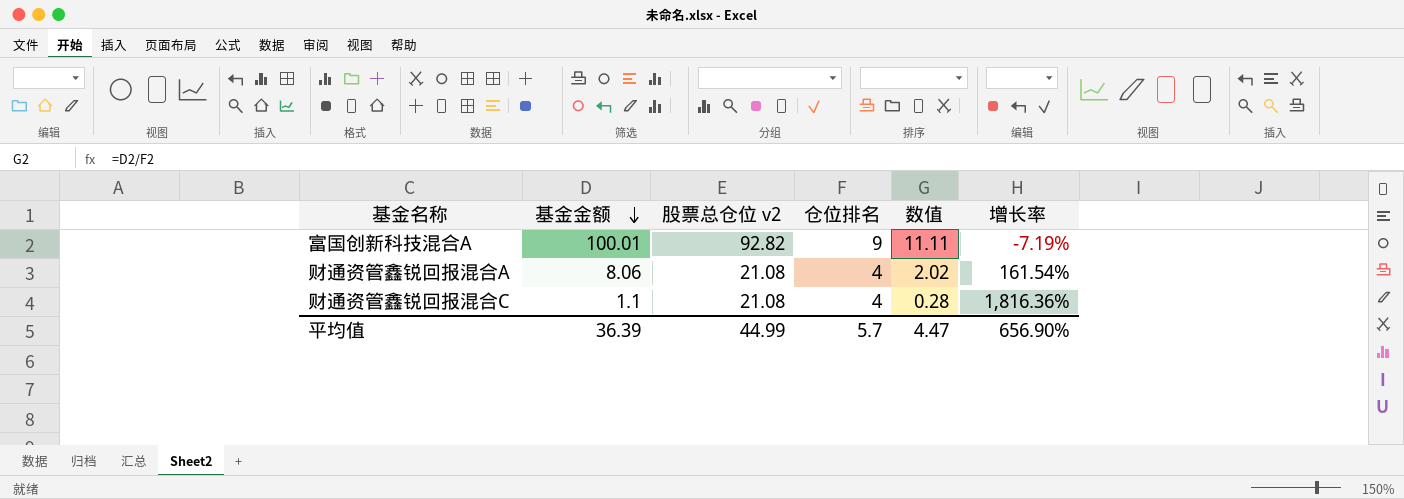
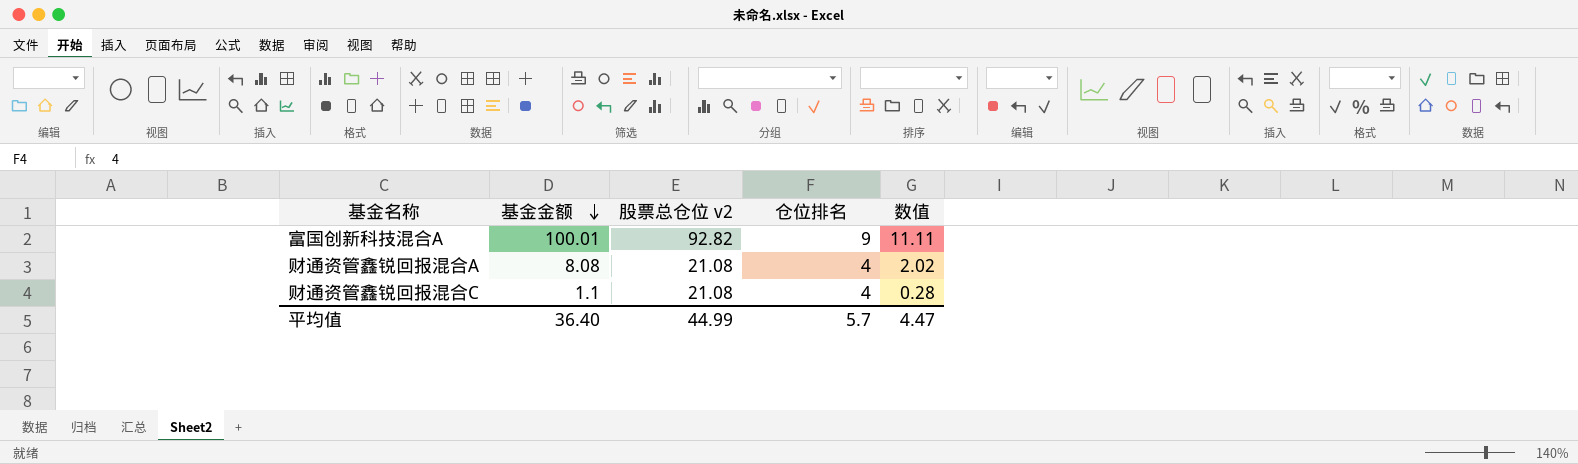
column 增长率 | formula: ([股票总仓位 v2] - [基金金额]) / [基金金额] -> none
财通资管鑫锐回报混合A | 基金金额: 8.06 -> 8.08
平均值 | 基金金额: 36.39 -> 36.40

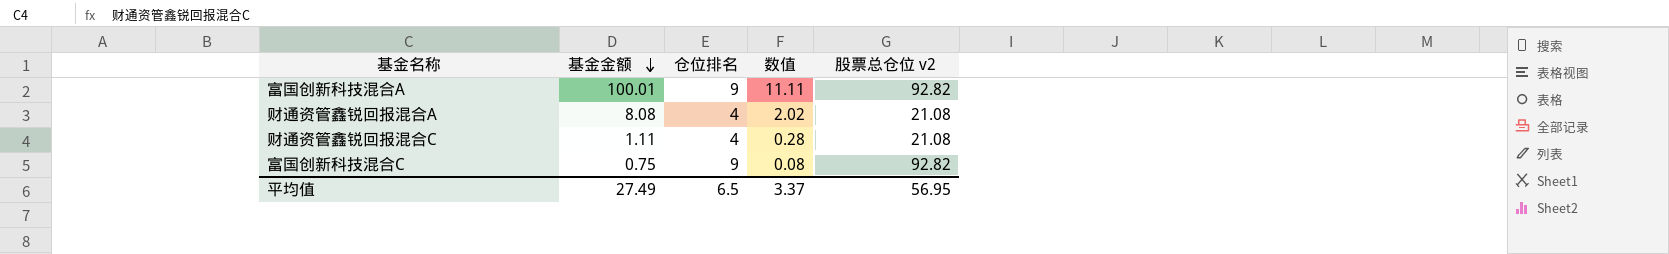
column 股票总仓位 v2 | position: 3 -> 5
财通资管鑫锐回报混合C | 基金金额: 1.1 -> 1.11
row 富国创新科技混合C: none -> 0.75 | 9 | 0.08 | 92.82
平均值 | 基金金额: 36.40 -> 27.49
平均值 | 仓位排名: 5.7 -> 6.5
平均值 | 数值: 4.47 -> 3.37
平均值 | 股票总仓位 v2: 44.99 -> 56.95

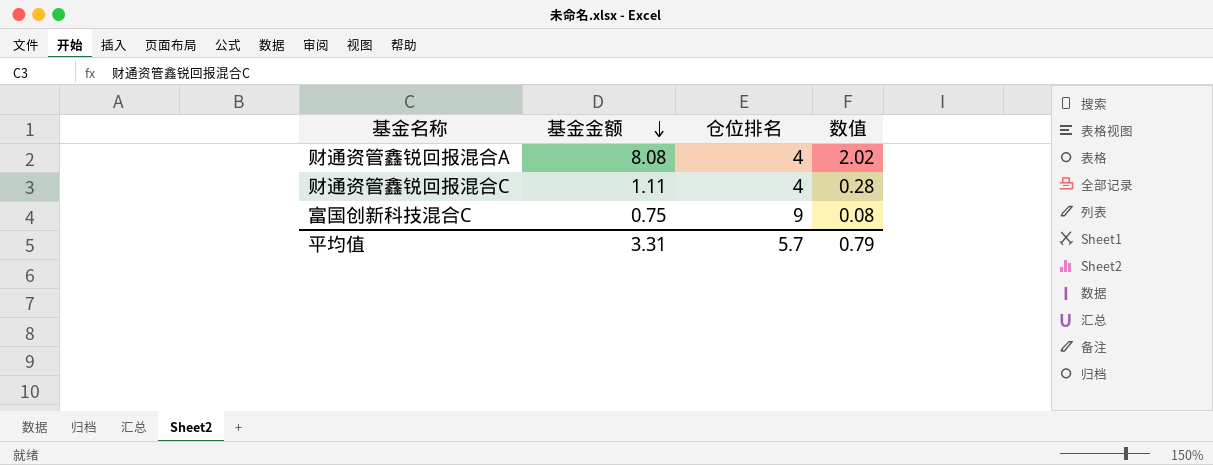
column 股票总仓位 v2 | position: 5 -> none
row 富国创新科技混合A: 100.01 | 9 | 11.11 | 92.82 -> none
平均值 | 基金金额: 27.49 -> 3.31
平均值 | 仓位排名: 6.5 -> 5.7
平均值 | 数值: 3.37 -> 0.79

